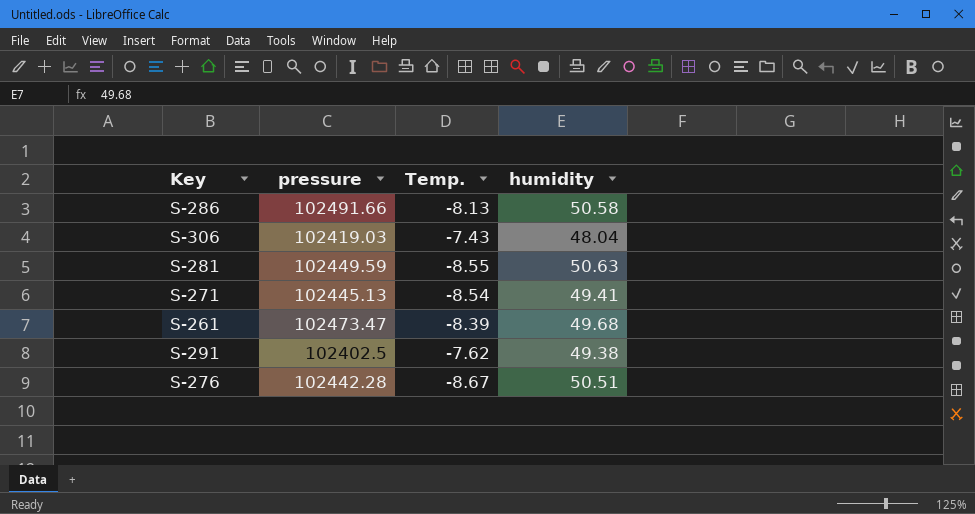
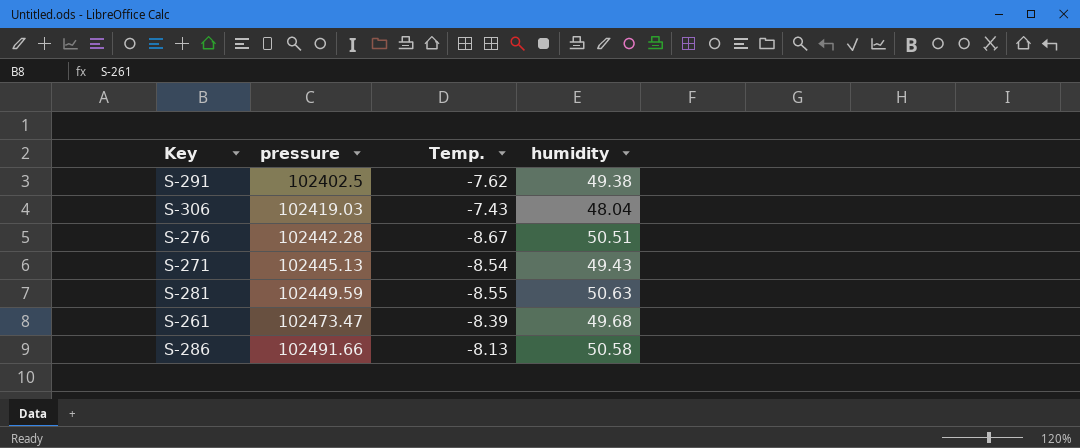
row order: none -> pressure ascending
S-271 | humidity: 49.41 -> 49.43

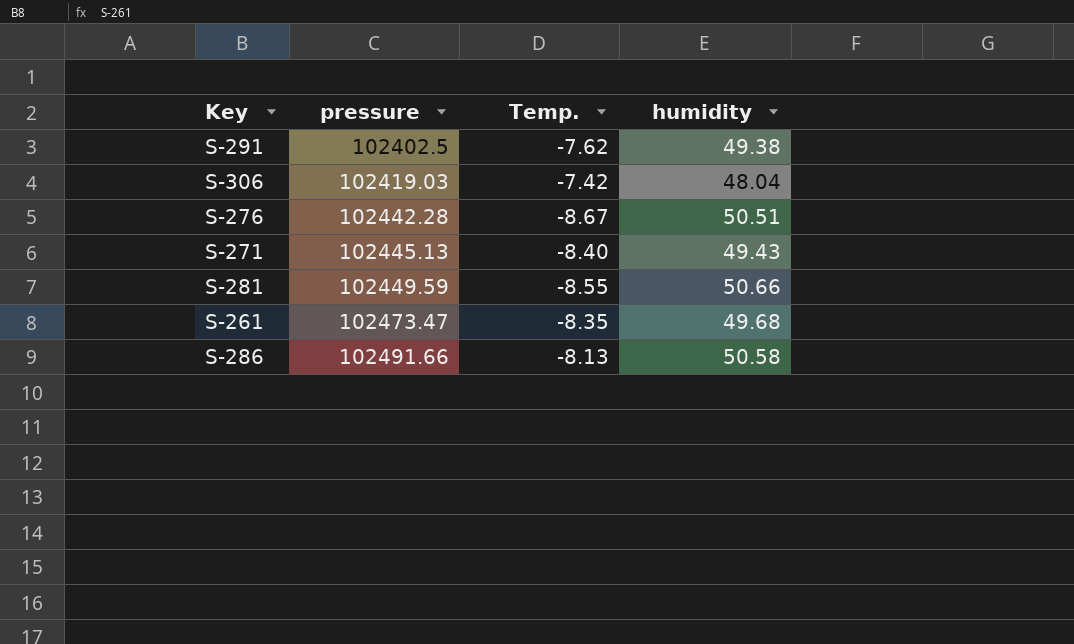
S-306 | Temp.: -7.43 -> -7.42
S-271 | Temp.: -8.54 -> -8.40
S-281 | humidity: 50.63 -> 50.66
S-261 | Temp.: -8.39 -> -8.35

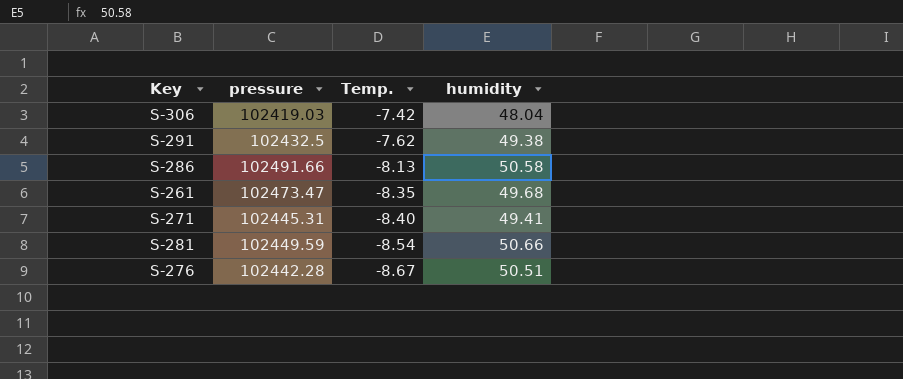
row order: pressure ascending -> Temp. descending
S-291 | pressure: 102402.5 -> 102432.5
S-271 | pressure: 102445.13 -> 102445.31
S-271 | humidity: 49.43 -> 49.41
S-281 | Temp.: -8.55 -> -8.54

